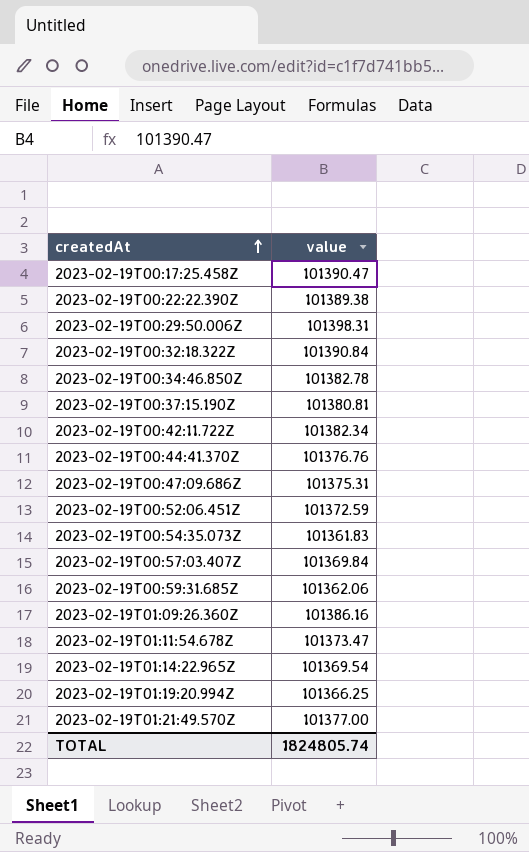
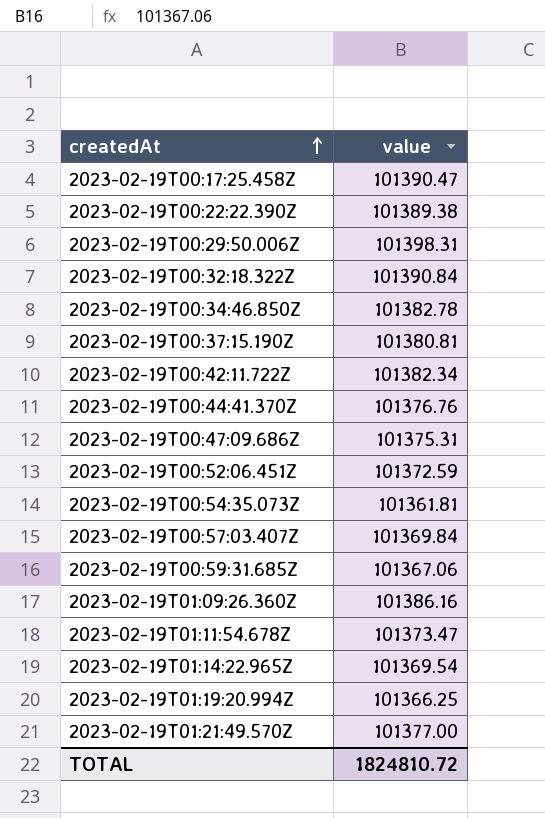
2023-02-19T00:54:35.073Z | value: 101361.83 -> 101361.81
2023-02-19T00:59:31.685Z | value: 101362.06 -> 101367.06
TOTAL | value: 1824805.74 -> 1824810.72

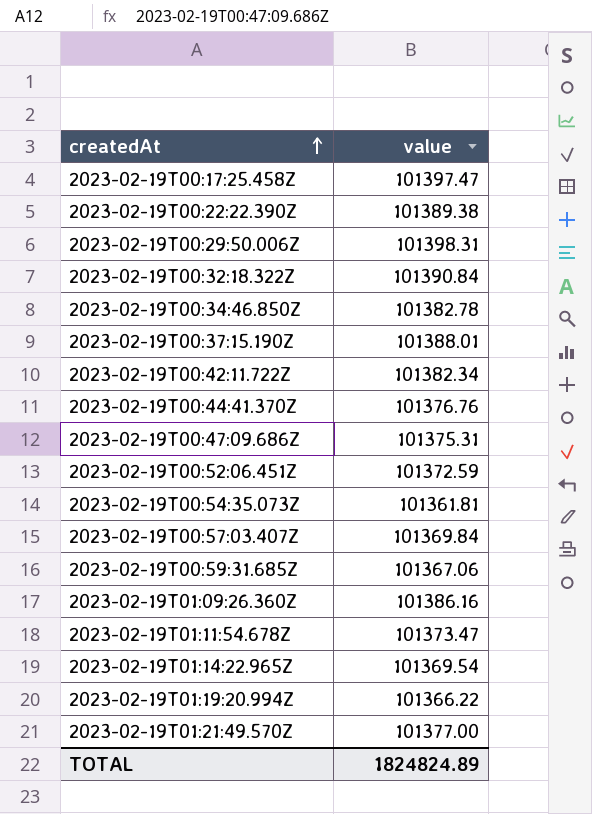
2023-02-19T00:17:25.458Z | value: 101390.47 -> 101397.47
2023-02-19T00:37:15.190Z | value: 101380.81 -> 101388.01
2023-02-19T01:19:20.994Z | value: 101366.25 -> 101366.22
TOTAL | value: 1824810.72 -> 1824824.89

